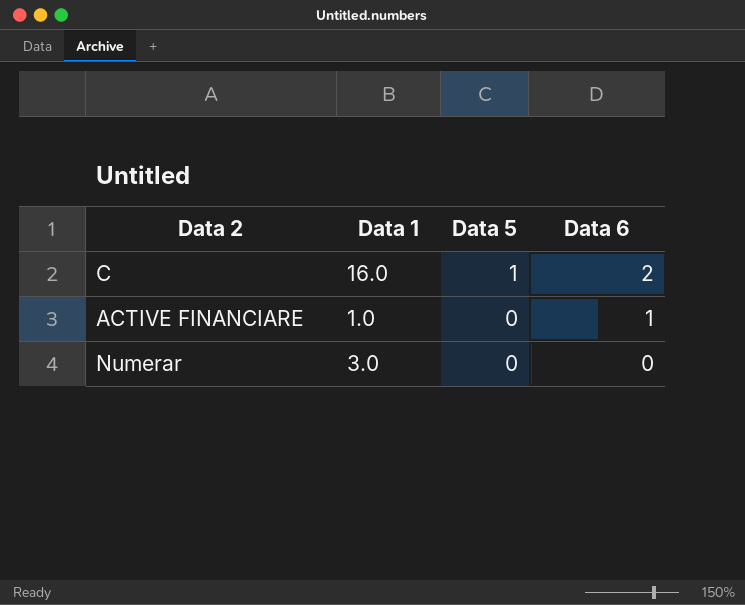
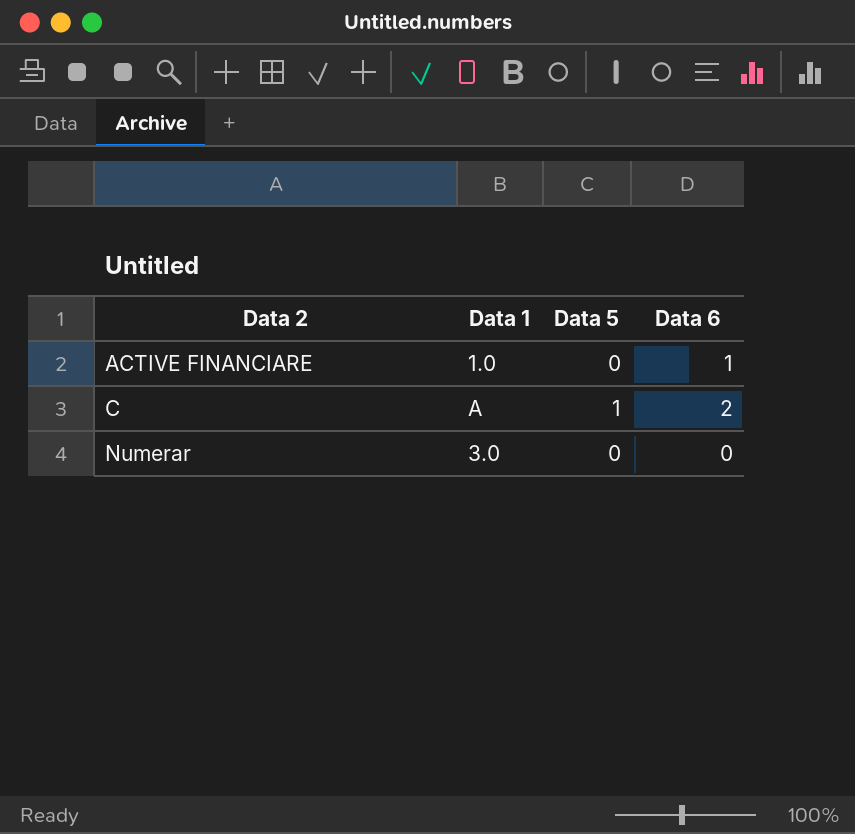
row order: Data 5 descending -> Data 2 ascending
C | Data 1: 16.0 -> A

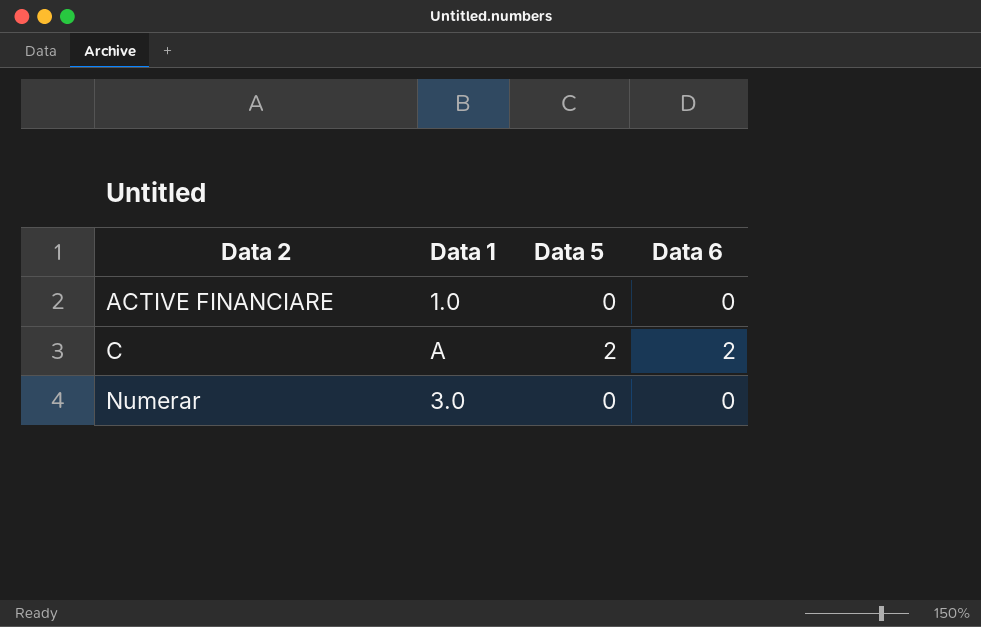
ACTIVE FINANCIARE | Data 6: 1 -> 0
C | Data 5: 1 -> 2

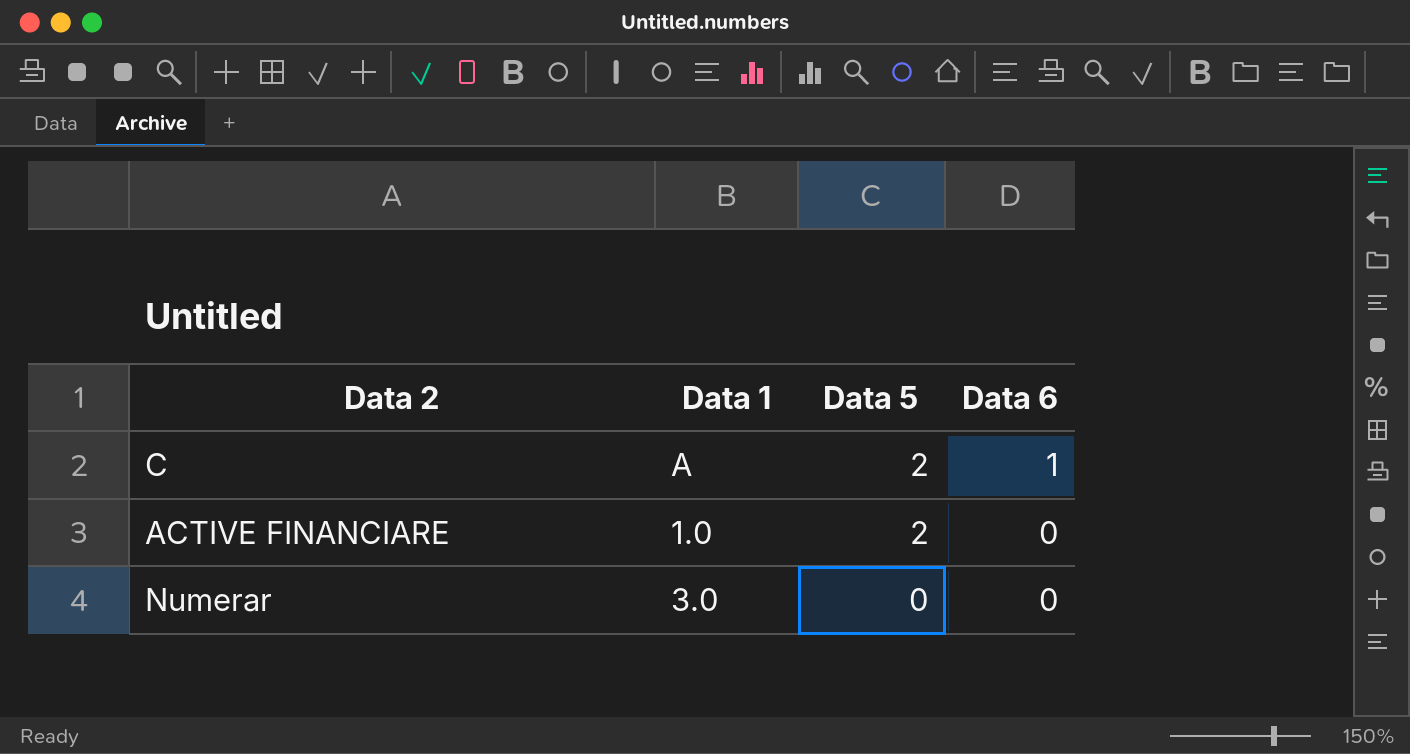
row order: Data 2 ascending -> Data 5 descending
C | Data 6: 2 -> 1
ACTIVE FINANCIARE | Data 5: 0 -> 2

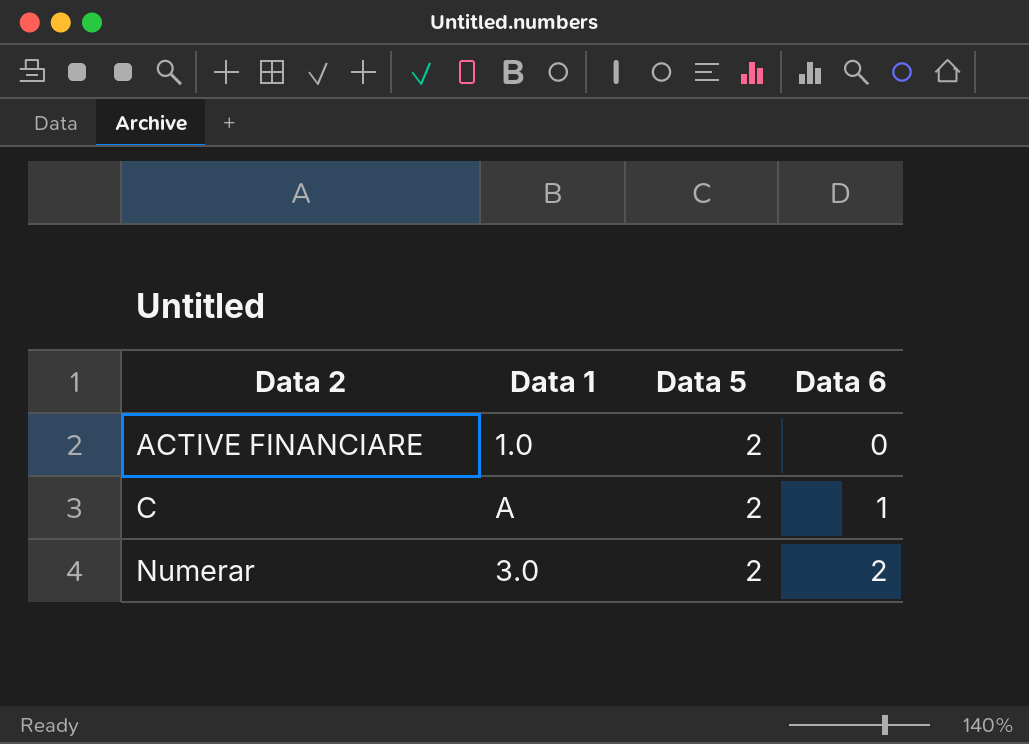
row order: Data 5 descending -> Data 2 ascending
Numerar | Data 5: 0 -> 2
Numerar | Data 6: 0 -> 2

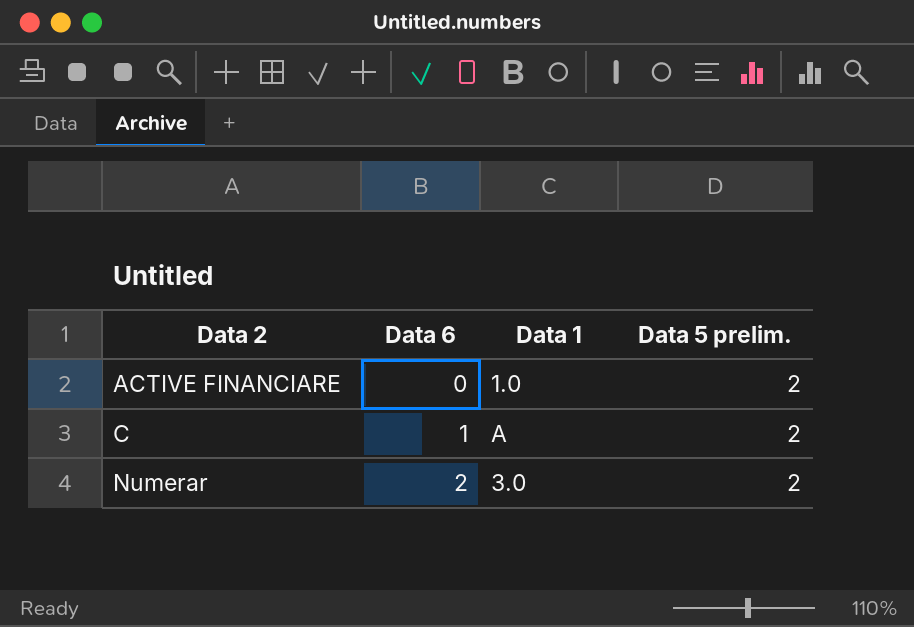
column Data 6 | position: 4 -> 2
column name: Data 5 -> Data 5 prelim.

